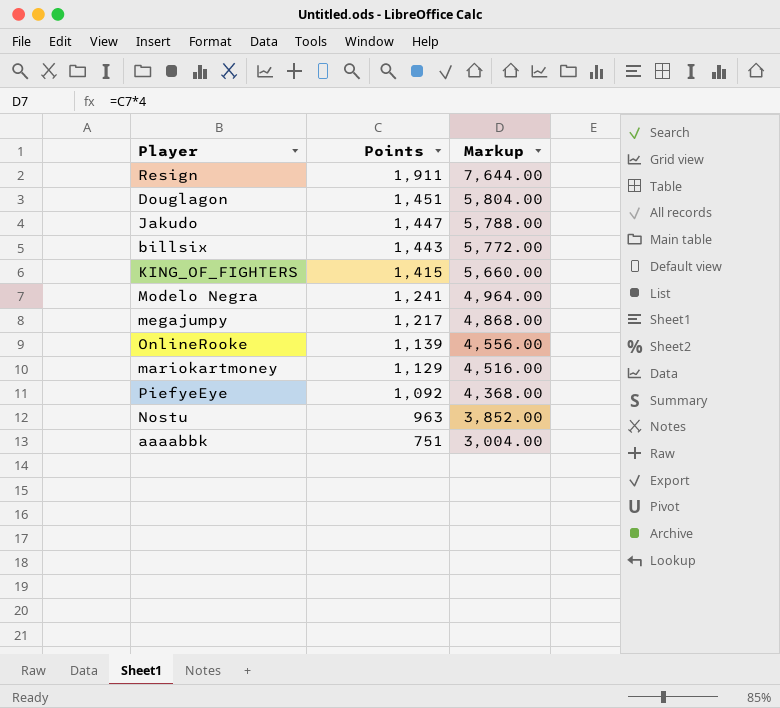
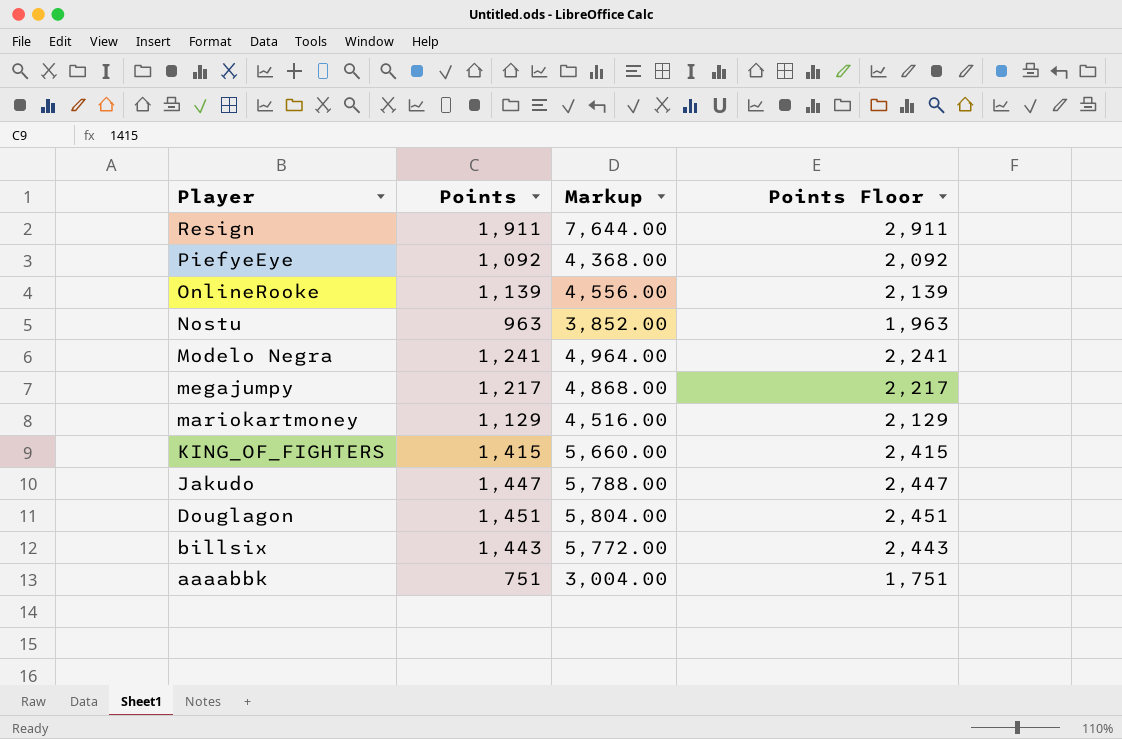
row order: Points descending -> Player descending
column Points Floor | formula: none -> [Points] + 1000

